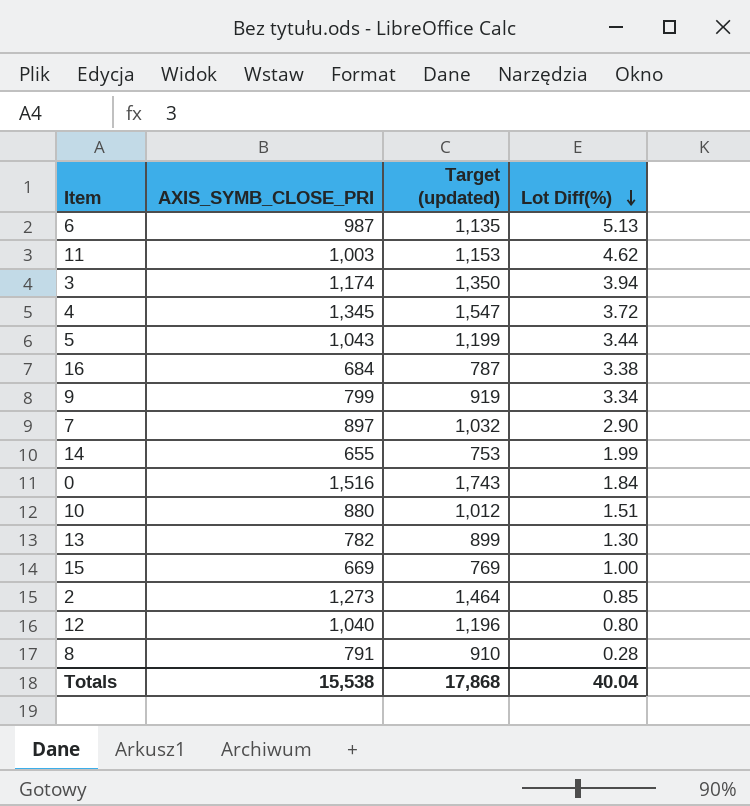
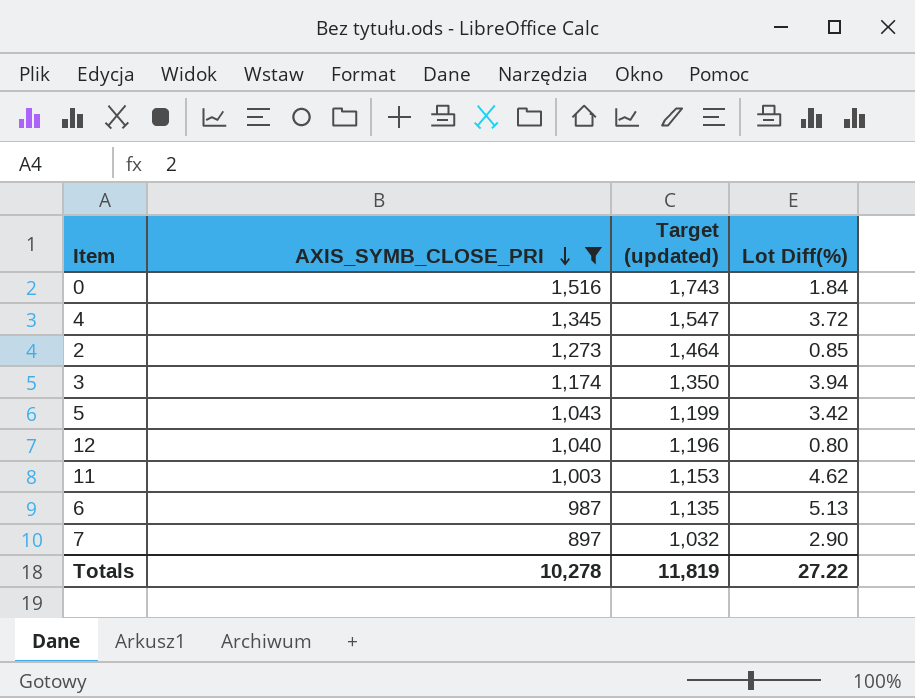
filter: none -> AXIS_SYMB_CLOSE_PRI >= 897
row order: Lot Diff(%) descending -> AXIS_SYMB_CLOSE_PRI descending
5 | Lot Diff(%): 3.44 -> 3.42
Totals | AXIS_SYMB_CLOSE_PRI: 15,538 -> 10,278
Totals | Target (updated): 17,868 -> 11,819
Totals | Lot Diff(%): 40.04 -> 27.22

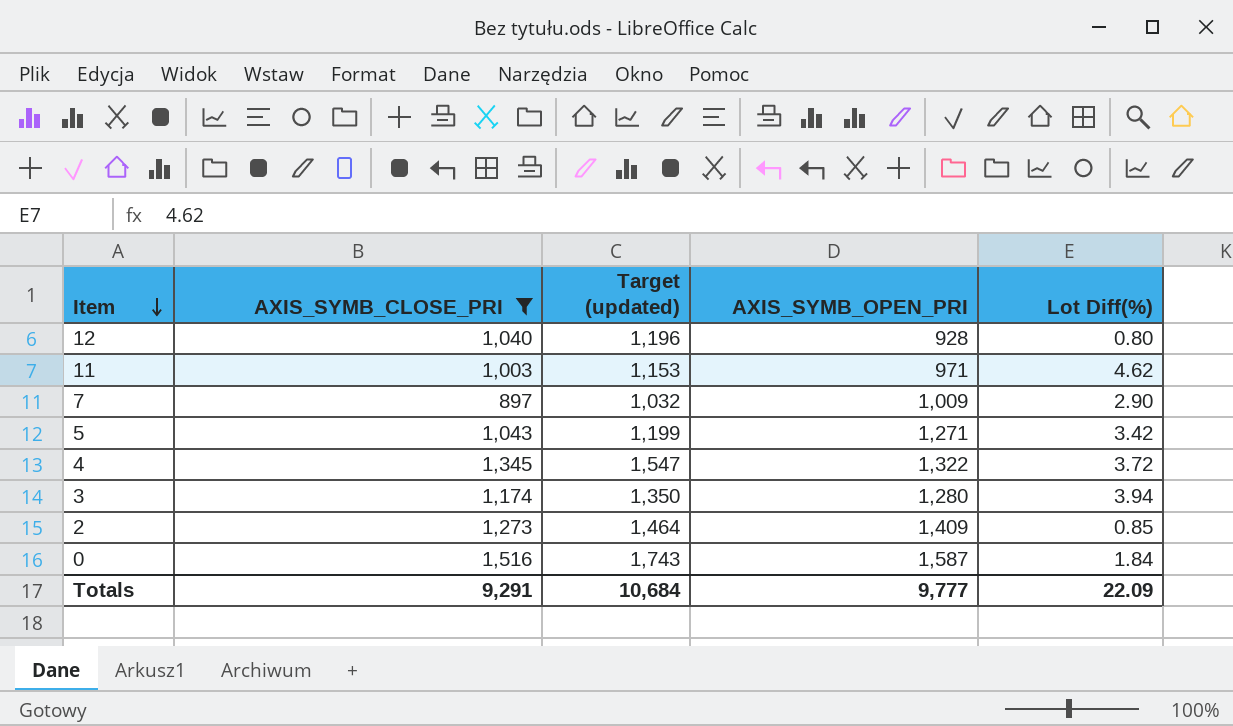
row order: AXIS_SYMB_CLOSE_PRI descending -> Item descending
column AXIS_SYMB_OPEN_PRI | position: none -> 4
row 6: 987 | 1,135 | 5.13 -> none
Totals | AXIS_SYMB_CLOSE_PRI: 10,278 -> 9,291
Totals | Target (updated): 11,819 -> 10,684
Totals | Lot Diff(%): 27.22 -> 22.09

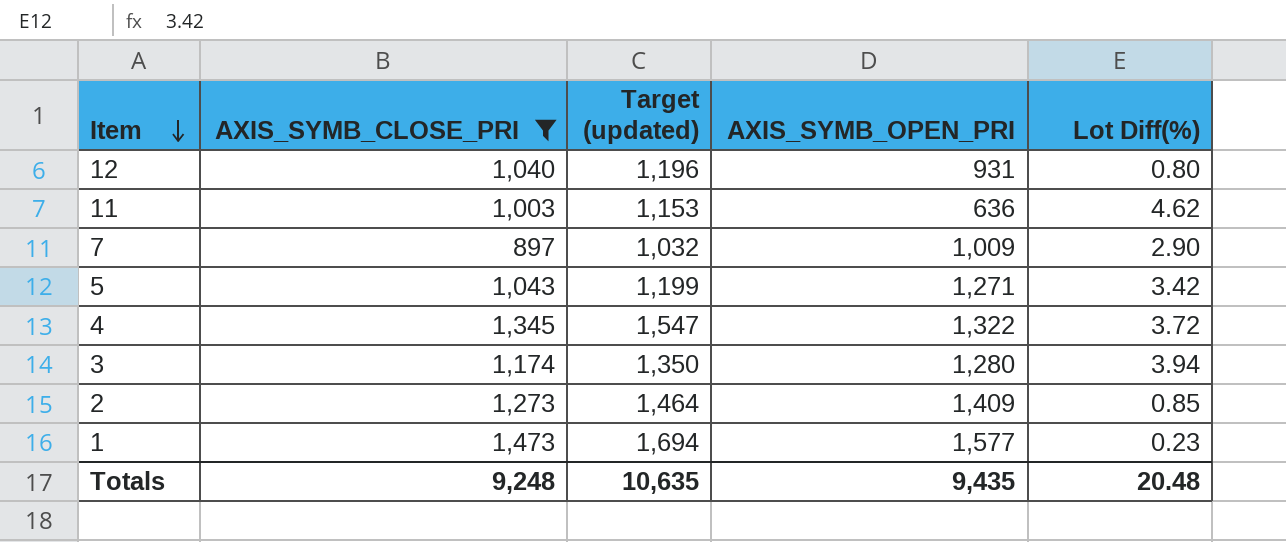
row 0: 1,516 | 1,743 | 1,587 | 1.84 -> none
12 | AXIS_SYMB_OPEN_PRI: 928 -> 931
11 | AXIS_SYMB_OPEN_PRI: 971 -> 636
row 1: none -> 1,473 | 1,694 | 1,577 | 0.23
Totals | AXIS_SYMB_CLOSE_PRI: 9,291 -> 9,248
Totals | Target (updated): 10,684 -> 10,635
Totals | AXIS_SYMB_OPEN_PRI: 9,777 -> 9,435
Totals | Lot Diff(%): 22.09 -> 20.48

